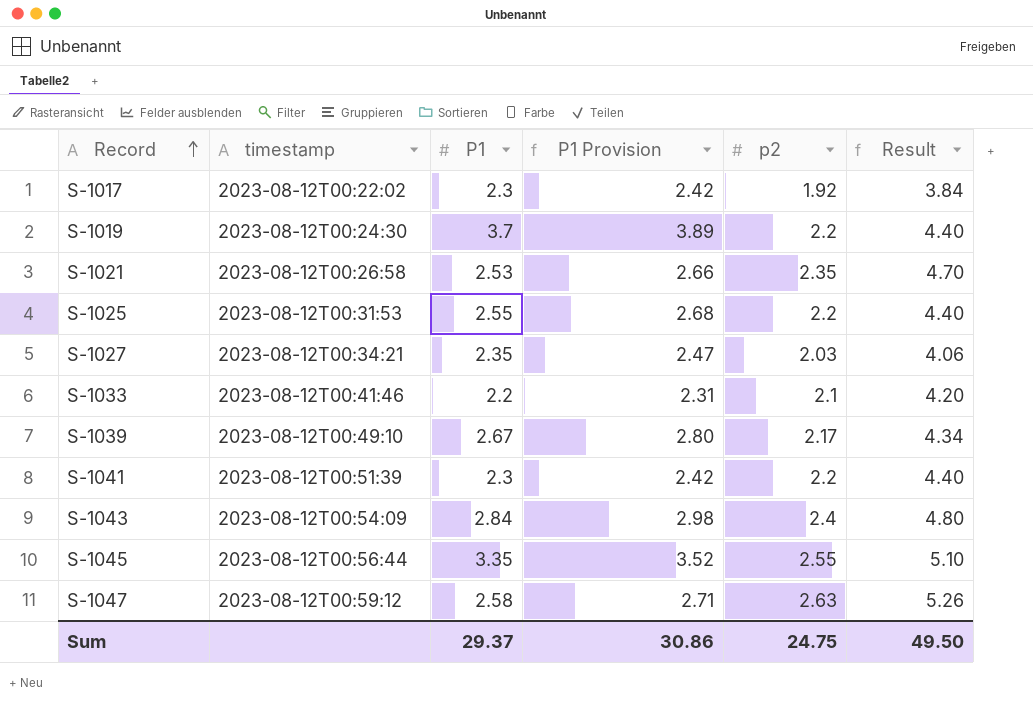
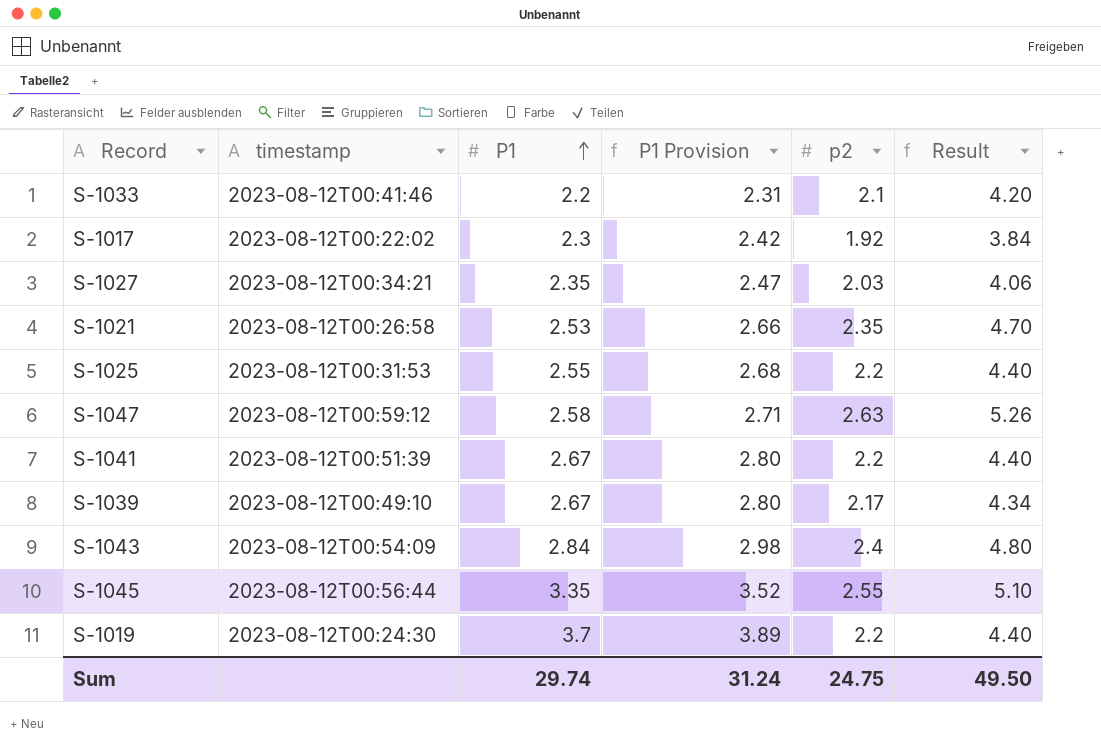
row order: Record ascending -> P1 ascending
S-1041 | P1: 2.3 -> 2.67
S-1041 | P1 Provision: 2.42 -> 2.80
Sum | P1: 29.37 -> 29.74
Sum | P1 Provision: 30.86 -> 31.24

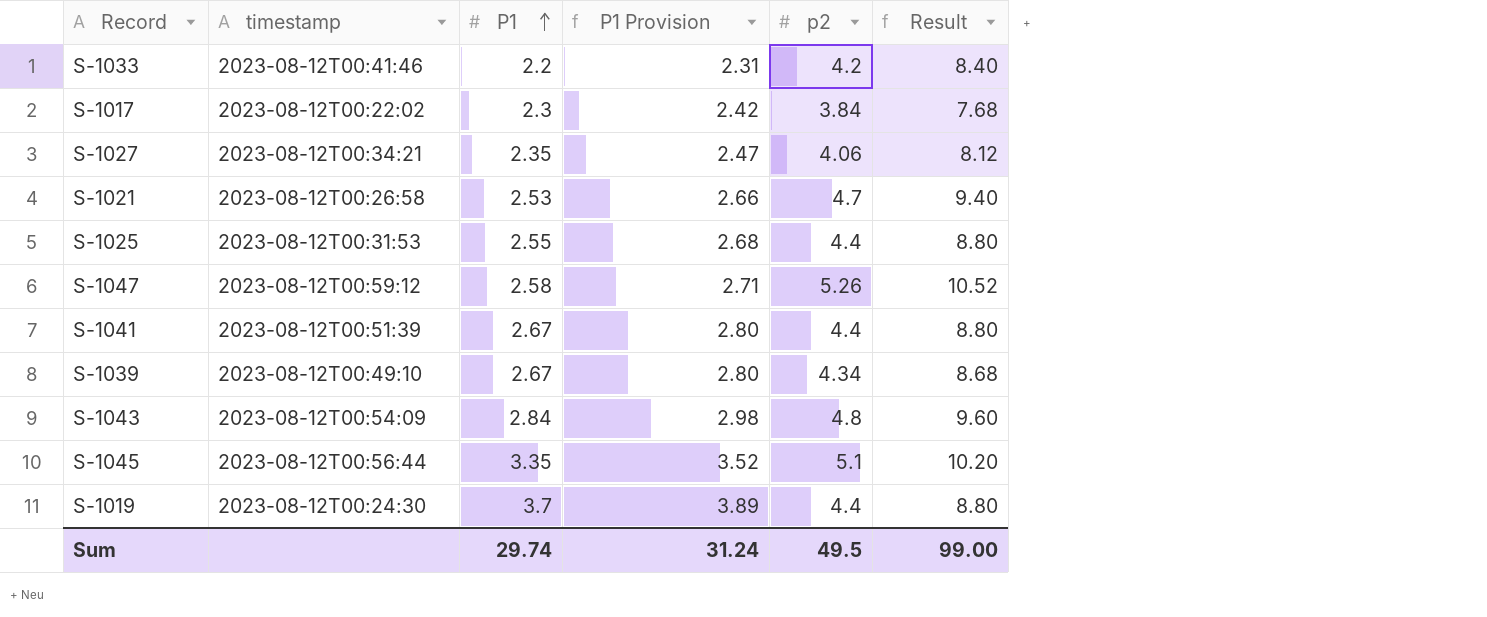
S-1033 | p2: 2.1 -> 4.2
S-1033 | Result: 4.20 -> 8.40
S-1017 | p2: 1.92 -> 3.84
S-1017 | Result: 3.84 -> 7.68
S-1027 | p2: 2.03 -> 4.06
S-1027 | Result: 4.06 -> 8.12
S-1021 | p2: 2.35 -> 4.7
S-1021 | Result: 4.70 -> 9.40
S-1025 | p2: 2.2 -> 4.4
S-1025 | Result: 4.40 -> 8.80
S-1047 | p2: 2.63 -> 5.26
S-1047 | Result: 5.26 -> 10.52
S-1041 | p2: 2.2 -> 4.4
S-1041 | Result: 4.40 -> 8.80
S-1039 | p2: 2.17 -> 4.34
S-1039 | Result: 4.34 -> 8.68
S-1043 | p2: 2.4 -> 4.8
S-1043 | Result: 4.80 -> 9.60
S-1045 | p2: 2.55 -> 5.1
S-1045 | Result: 5.10 -> 10.20
S-1019 | p2: 2.2 -> 4.4
S-1019 | Result: 4.40 -> 8.80
Sum | p2: 24.75 -> 49.5
Sum | Result: 49.50 -> 99.00

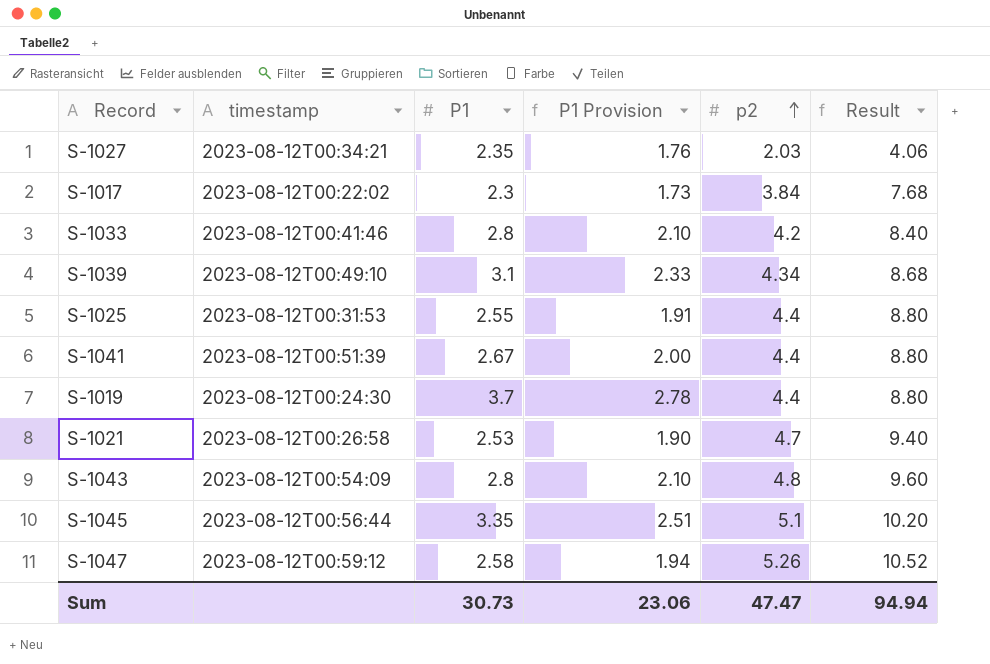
row order: P1 ascending -> p2 ascending
column P1 Provision | formula: [P1] * 1.05 -> [P1] * 0.75
S-1027 | p2: 4.06 -> 2.03
S-1027 | Result: 8.12 -> 4.06
S-1033 | P1: 2.2 -> 2.8
S-1039 | P1: 2.67 -> 3.1
S-1043 | P1: 2.84 -> 2.8
Sum | P1: 29.74 -> 30.73
Sum | P1 Provision: 31.24 -> 23.06
Sum | p2: 49.5 -> 47.47
Sum | Result: 99.00 -> 94.94

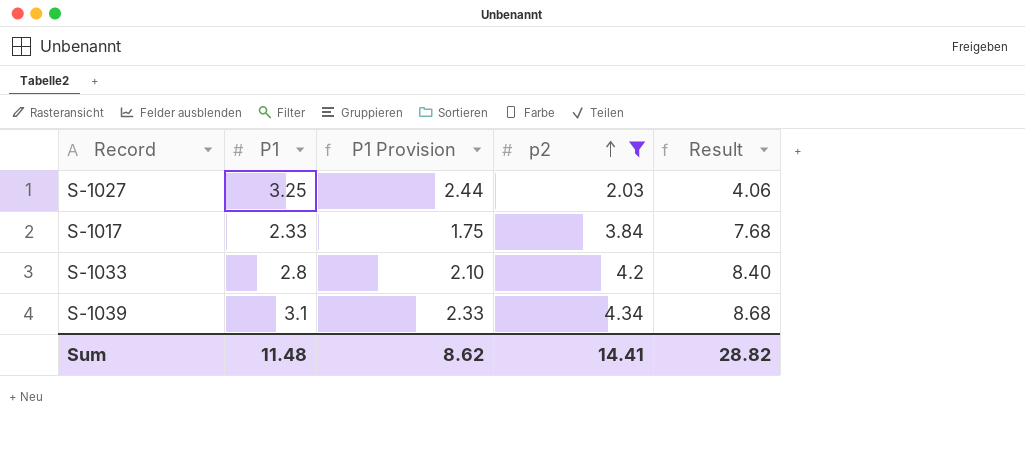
filter: none -> p2 <= 4.34
column timestamp | position: 2 -> none
S-1027 | P1: 2.35 -> 3.25
S-1027 | P1 Provision: 1.76 -> 2.44
S-1017 | P1: 2.3 -> 2.33
S-1017 | P1 Provision: 1.73 -> 1.75
Sum | P1: 30.73 -> 11.48
Sum | P1 Provision: 23.06 -> 8.62
Sum | p2: 47.47 -> 14.41
Sum | Result: 94.94 -> 28.82

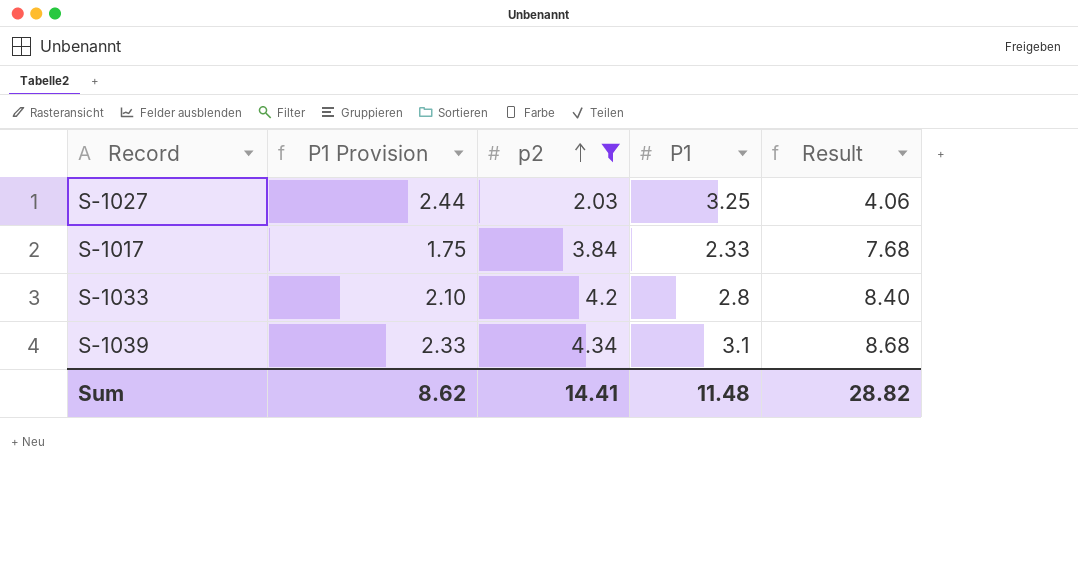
column P1 | position: 2 -> 4

